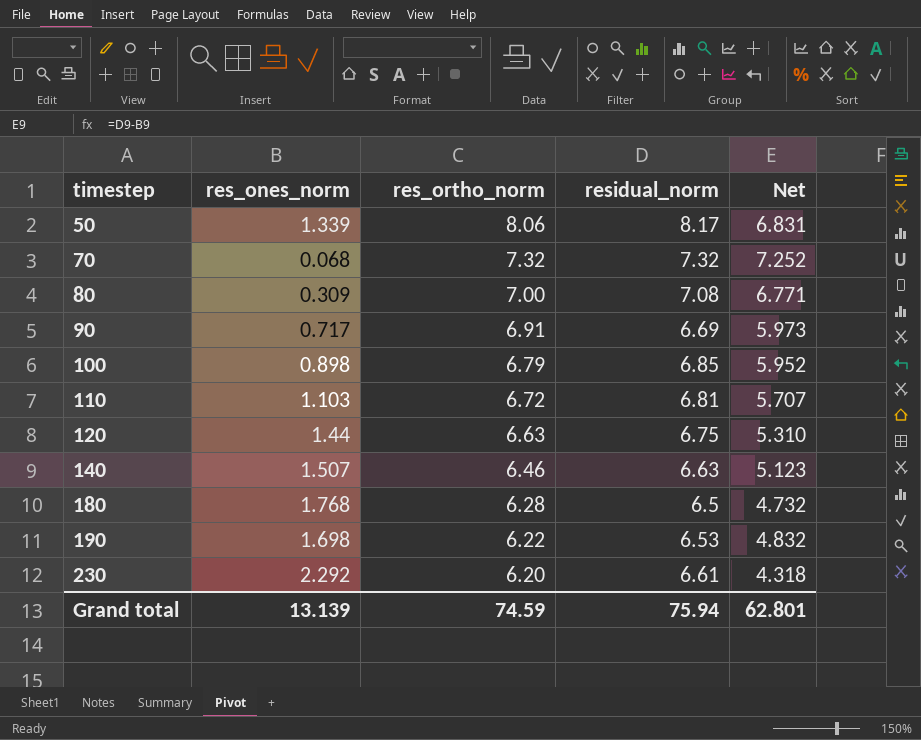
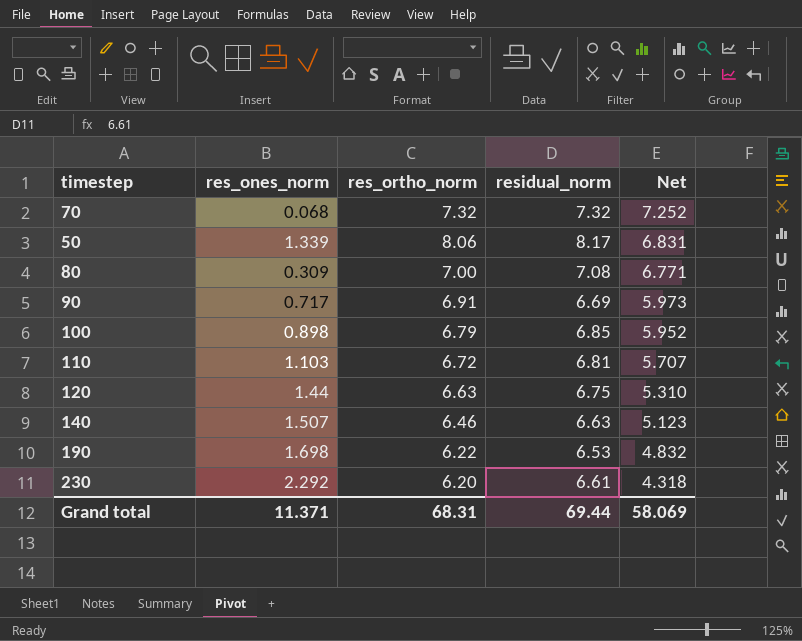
row order: timestep ascending -> Net descending
row 180: 1.768 | 6.28 | 6.5 | 4.732 -> none
Grand total | res_ones_norm: 13.139 -> 11.371
Grand total | res_ortho_norm: 74.59 -> 68.31
Grand total | residual_norm: 75.94 -> 69.44
Grand total | Net: 62.801 -> 58.069

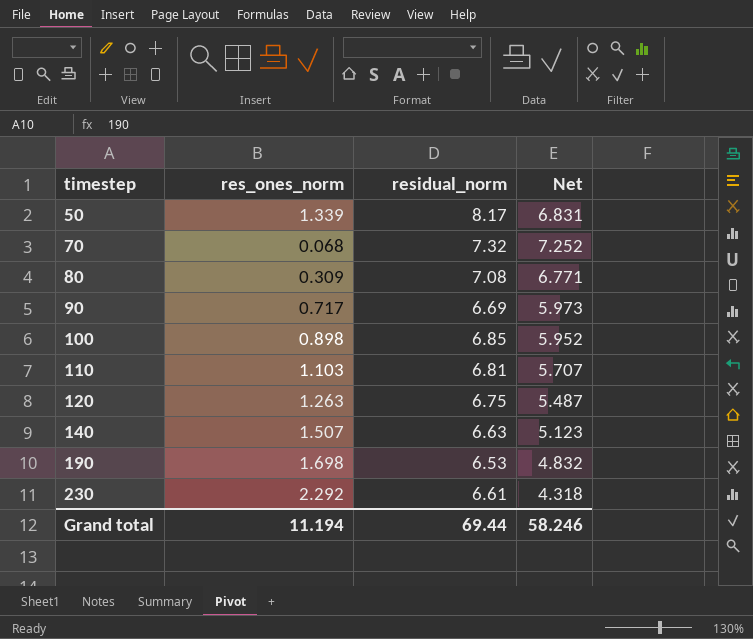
row order: Net descending -> timestep ascending
column res_ortho_norm | position: 3 -> none
120 | res_ones_norm: 1.44 -> 1.263
120 | Net: 5.310 -> 5.487
Grand total | res_ones_norm: 11.371 -> 11.194
Grand total | Net: 58.069 -> 58.246

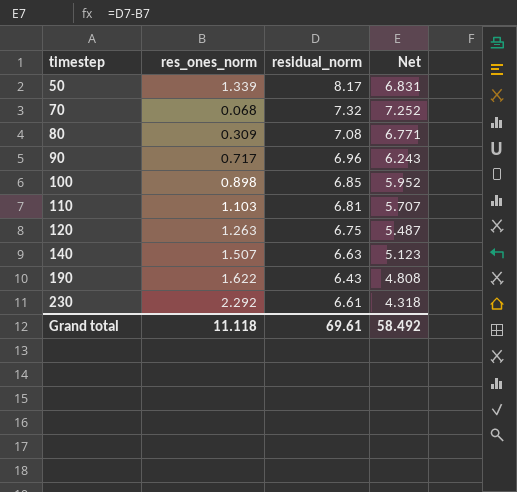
90 | residual_norm: 6.69 -> 6.96
90 | Net: 5.973 -> 6.243
190 | res_ones_norm: 1.698 -> 1.622
190 | residual_norm: 6.53 -> 6.43
190 | Net: 4.832 -> 4.808
Grand total | res_ones_norm: 11.194 -> 11.118
Grand total | residual_norm: 69.44 -> 69.61
Grand total | Net: 58.246 -> 58.492

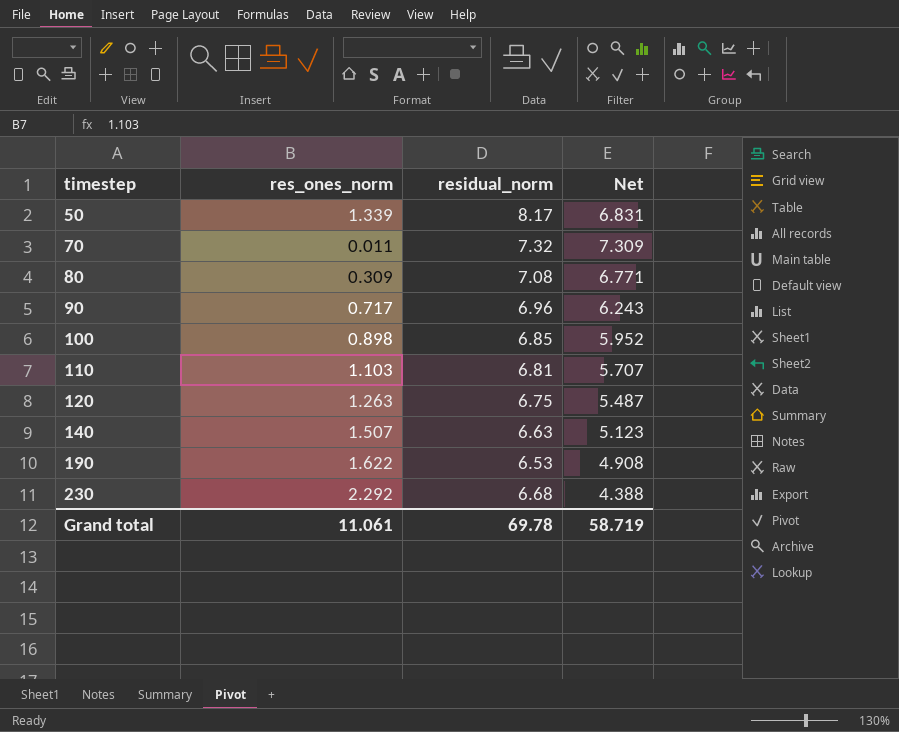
70 | res_ones_norm: 0.068 -> 0.011
70 | Net: 7.252 -> 7.309
190 | residual_norm: 6.43 -> 6.53
190 | Net: 4.808 -> 4.908
230 | residual_norm: 6.61 -> 6.68
230 | Net: 4.318 -> 4.388
Grand total | res_ones_norm: 11.118 -> 11.061
Grand total | residual_norm: 69.61 -> 69.78
Grand total | Net: 58.492 -> 58.719

